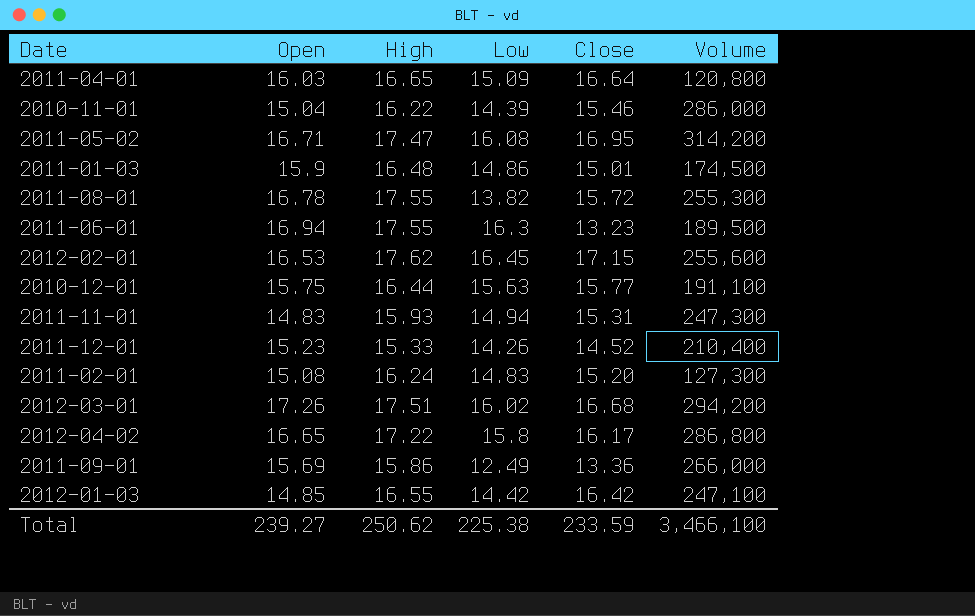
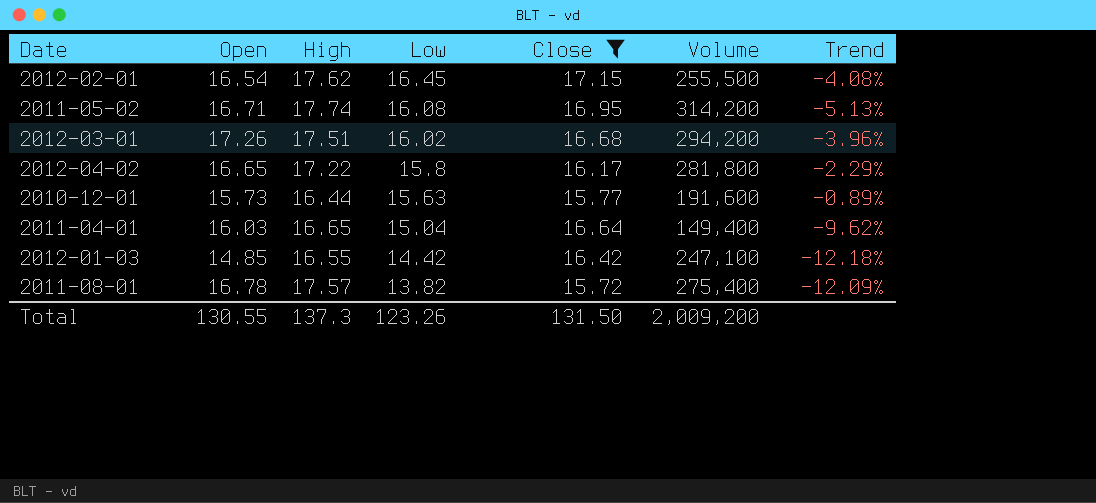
filter: none -> Close >= 15.72
row order: none -> Low descending
column Trend | formula: none -> ([Low] - [Close]) / [Close]
2012-02-01 | Open: 16.53 -> 16.54
2012-02-01 | Volume: 255,600 -> 255,500
2011-05-02 | High: 17.47 -> 17.74
2012-04-02 | Volume: 286,800 -> 281,800
2010-12-01 | Open: 15.75 -> 15.73
2010-12-01 | Volume: 191,100 -> 191,600
2011-04-01 | Low: 15.09 -> 15.04
2011-04-01 | Volume: 120,800 -> 149,400
2011-08-01 | High: 17.55 -> 17.57
2011-08-01 | Volume: 255,300 -> 275,400
Total | Open: 239.27 -> 130.55
Total | High: 250.62 -> 137.3
Total | Low: 225.38 -> 123.26
Total | Close: 233.59 -> 131.50
Total | Volume: 3,466,100 -> 2,009,200

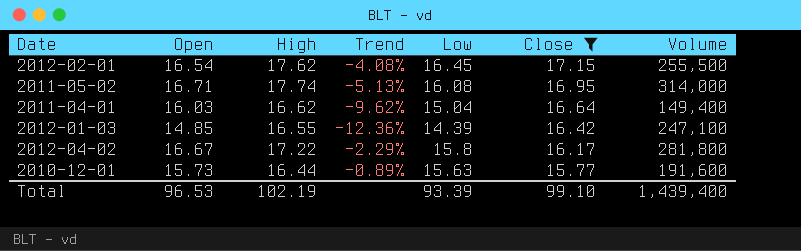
row order: Low descending -> Close descending
column Trend | position: 7 -> 4
row 2012-03-01: 17.26 | 17.51 | 16.02 | 16.68 | 294,200 | -3.96% -> none
row 2011-08-01: 16.78 | 17.57 | 13.82 | 15.72 | 275,400 | -12.09% -> none
2011-05-02 | Volume: 314,200 -> 314,000
2011-04-01 | High: 16.65 -> 16.62
2012-01-03 | Trend: -12.18% -> -12.36%
2012-01-03 | Low: 14.42 -> 14.39
2012-04-02 | Open: 16.65 -> 16.67
Total | Open: 130.55 -> 96.53
Total | High: 137.3 -> 102.19
Total | Low: 123.26 -> 93.39
Total | Close: 131.50 -> 99.10
Total | Volume: 2,009,200 -> 1,439,400

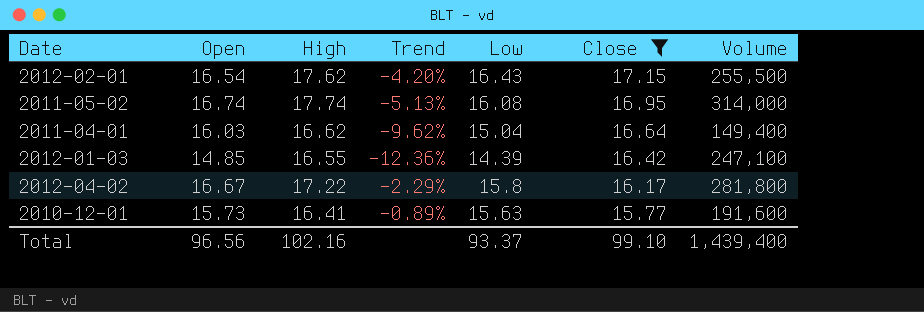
2012-02-01 | Trend: -4.08% -> -4.20%
2012-02-01 | Low: 16.45 -> 16.43
2011-05-02 | Open: 16.71 -> 16.74
2010-12-01 | High: 16.44 -> 16.41
Total | Open: 96.53 -> 96.56
Total | High: 102.19 -> 102.16
Total | Low: 93.39 -> 93.37

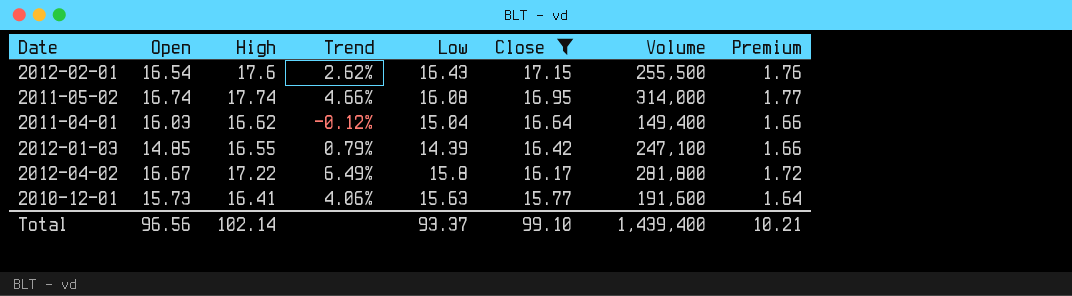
column Trend | formula: ([Low] - [Close]) / [Close] -> ([High] - [Close]) / [Close]
column Premium | formula: none -> [High] * 0.1
2012-02-01 | High: 17.62 -> 17.6
Total | High: 102.16 -> 102.14

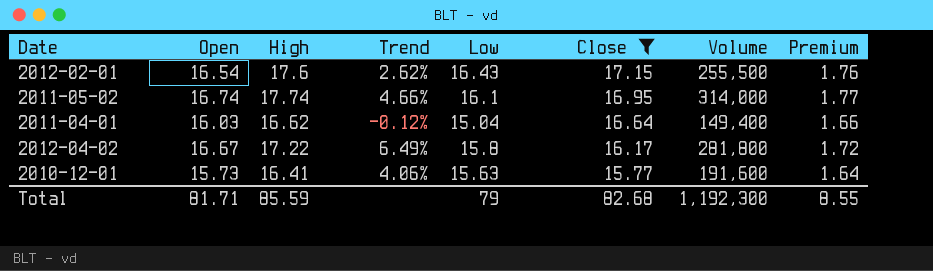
row 2012-01-03: 14.85 | 16.55 | 0.79% | 14.39 | 16.42 | 247,100 | 1.66 -> none
2011-05-02 | Low: 16.08 -> 16.1
Total | Open: 96.56 -> 81.71
Total | High: 102.14 -> 85.59
Total | Low: 93.37 -> 79
Total | Close: 99.10 -> 82.68
Total | Volume: 1,439,400 -> 1,192,300
Total | Premium: 10.21 -> 8.55

